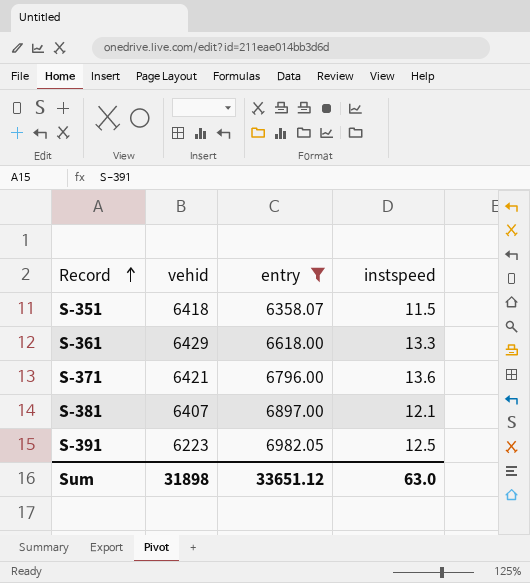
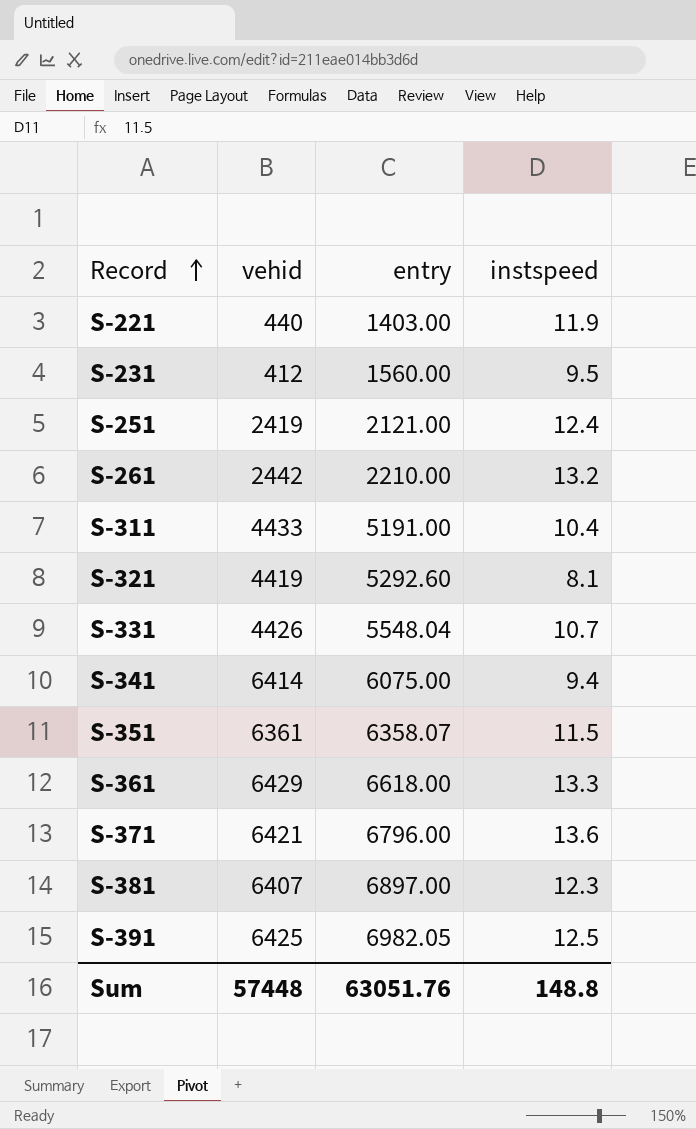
filter: entry >= 6358.07 -> none
S-351 | vehid: 6418 -> 6361
S-381 | instspeed: 12.1 -> 12.3
S-391 | vehid: 6223 -> 6425
Sum | vehid: 31898 -> 57448
Sum | entry: 33651.12 -> 63051.76
Sum | instspeed: 63.0 -> 148.8

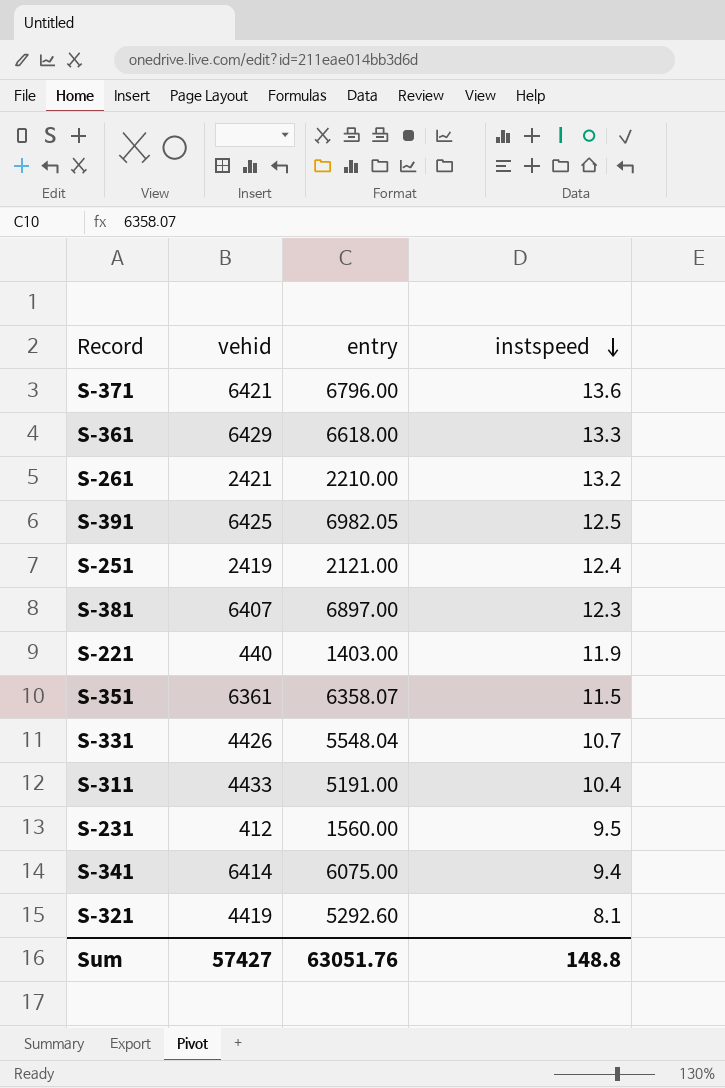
row order: Record ascending -> instspeed descending
S-261 | vehid: 2442 -> 2421
Sum | vehid: 57448 -> 57427

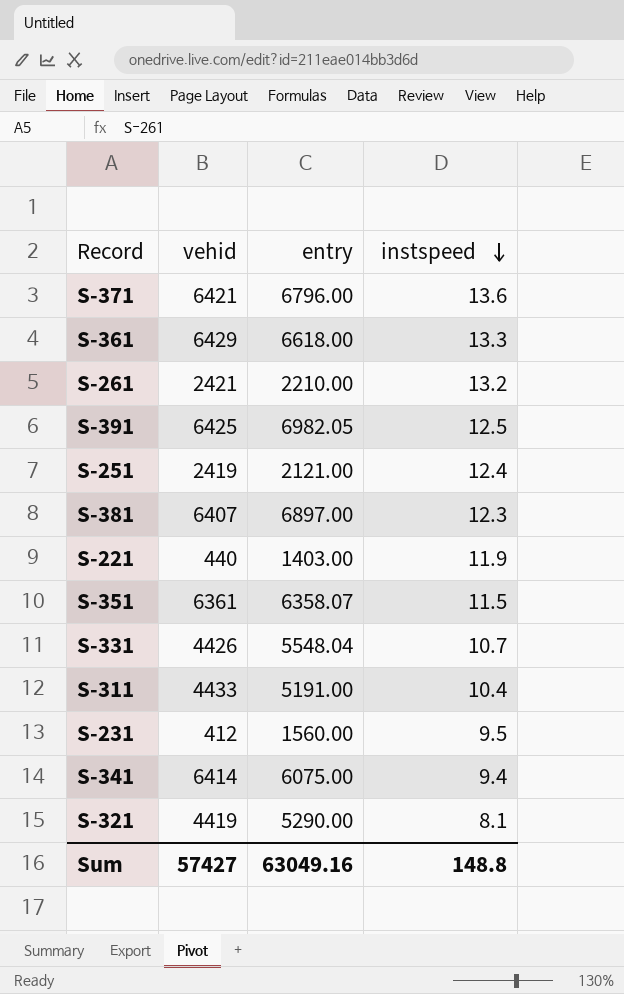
S-321 | entry: 5292.60 -> 5290.00
Sum | entry: 63051.76 -> 63049.16

